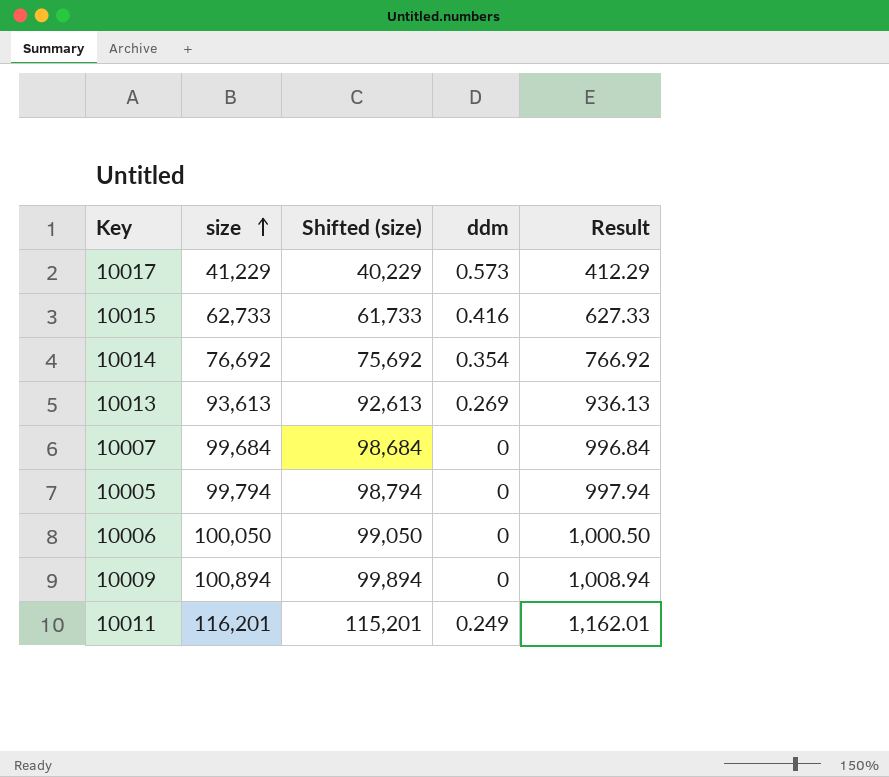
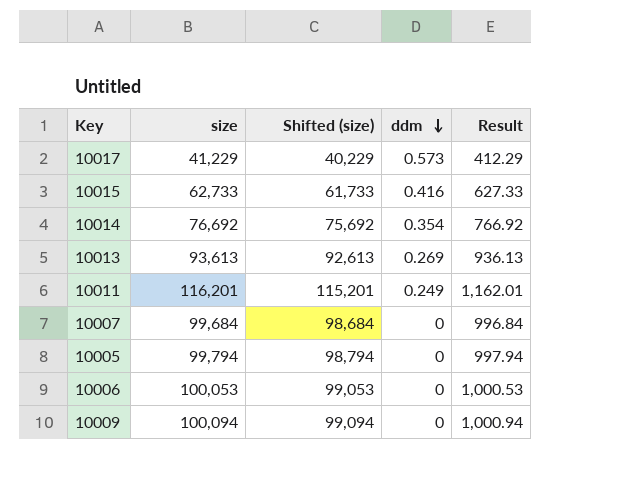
row order: size ascending -> ddm descending
10006 | size: 100,050 -> 100,053
10006 | Shifted (size): 99,050 -> 99,053
10006 | Result: 1,000.50 -> 1,000.53
10009 | size: 100,894 -> 100,094
10009 | Shifted (size): 99,894 -> 99,094
10009 | Result: 1,008.94 -> 1,000.94

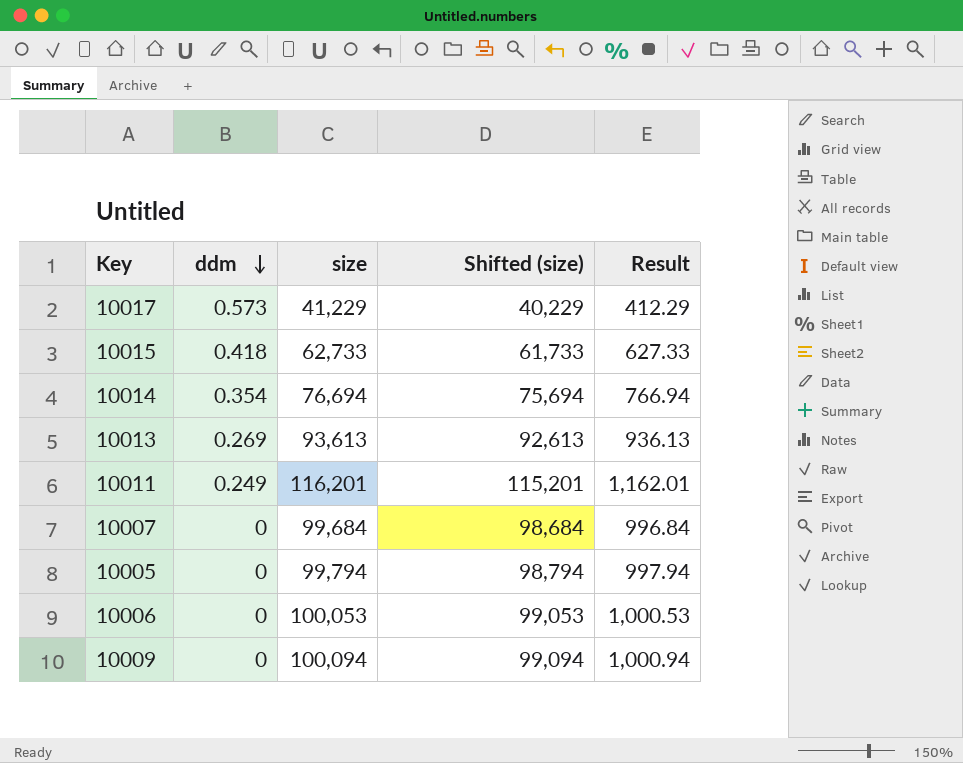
column ddm | position: 4 -> 2
10015 | ddm: 0.416 -> 0.418
10014 | size: 76,692 -> 76,694
10014 | Shifted (size): 75,692 -> 75,694
10014 | Result: 766.92 -> 766.94

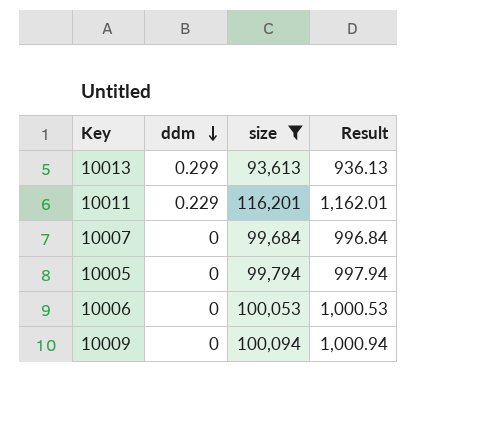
filter: none -> size >= 93,613
column Shifted (size) | formula: [size] - 1000 -> none
10013 | ddm: 0.269 -> 0.299
10011 | ddm: 0.249 -> 0.229

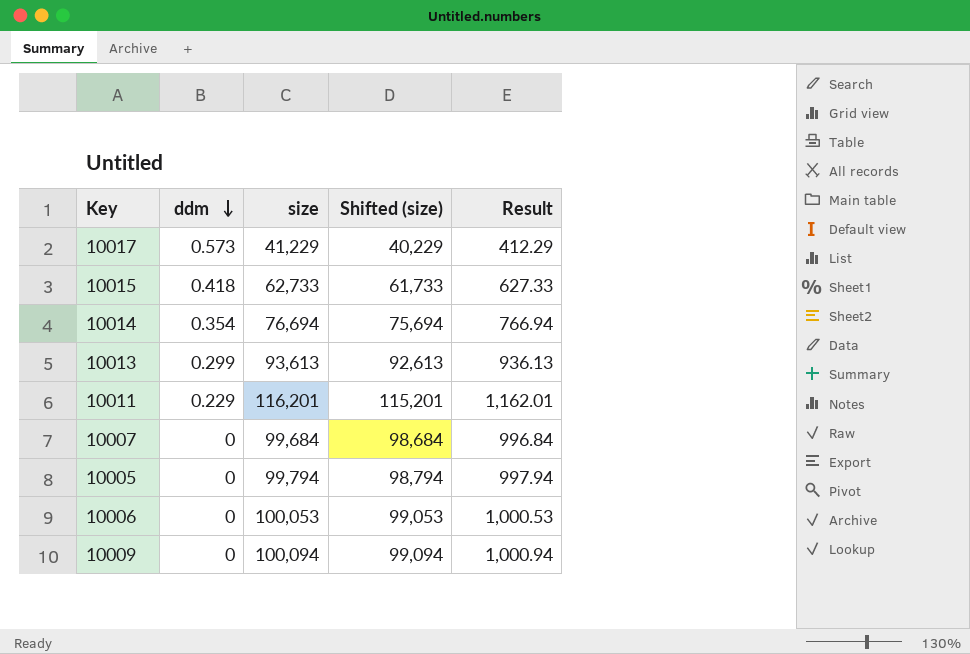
filter: size >= 93,613 -> none
column Shifted (size) | formula: none -> [size] - 1000

